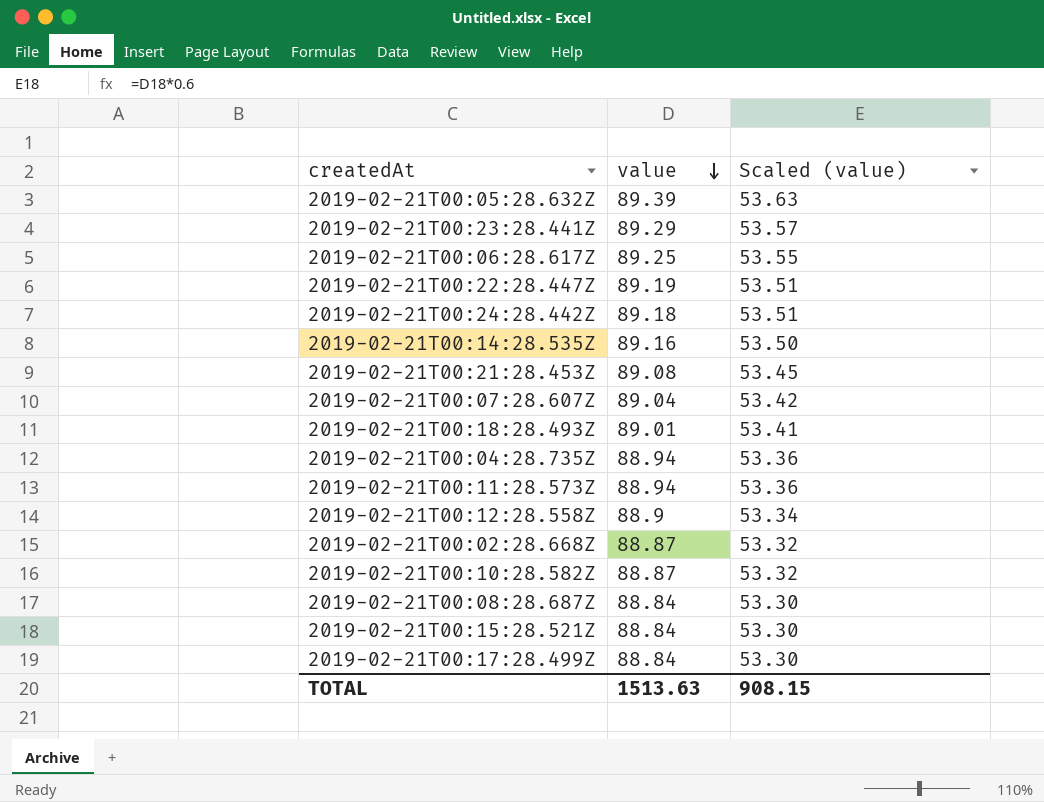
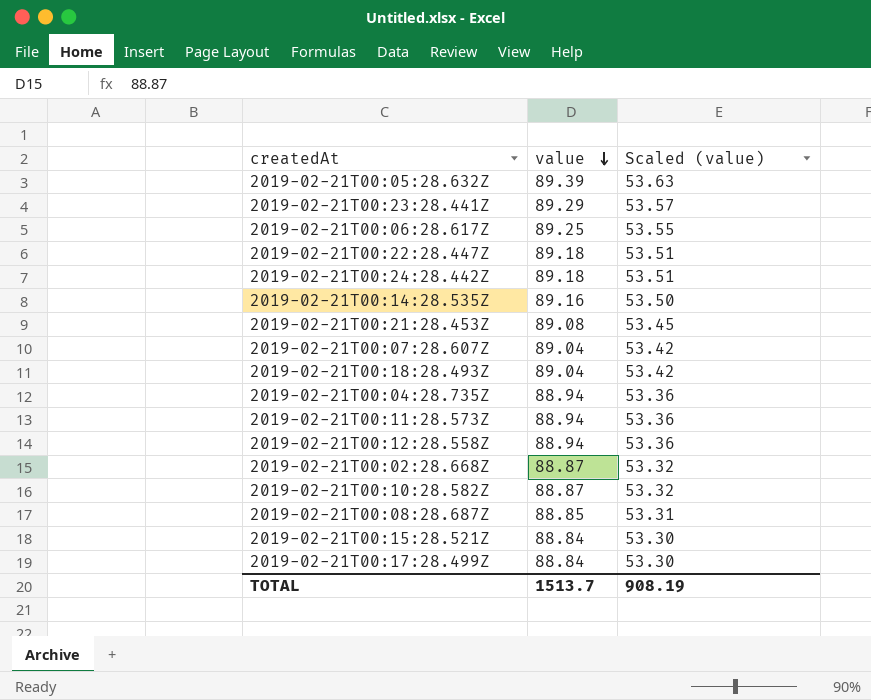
2019-02-21T00:22:28.447Z | value: 89.19 -> 89.18
2019-02-21T00:18:28.493Z | value: 89.01 -> 89.04
2019-02-21T00:18:28.493Z | Scaled (value): 53.41 -> 53.42
2019-02-21T00:12:28.558Z | value: 88.9 -> 88.94
2019-02-21T00:12:28.558Z | Scaled (value): 53.34 -> 53.36
2019-02-21T00:08:28.687Z | value: 88.84 -> 88.85
2019-02-21T00:08:28.687Z | Scaled (value): 53.30 -> 53.31
TOTAL | value: 1513.63 -> 1513.7
TOTAL | Scaled (value): 908.15 -> 908.19

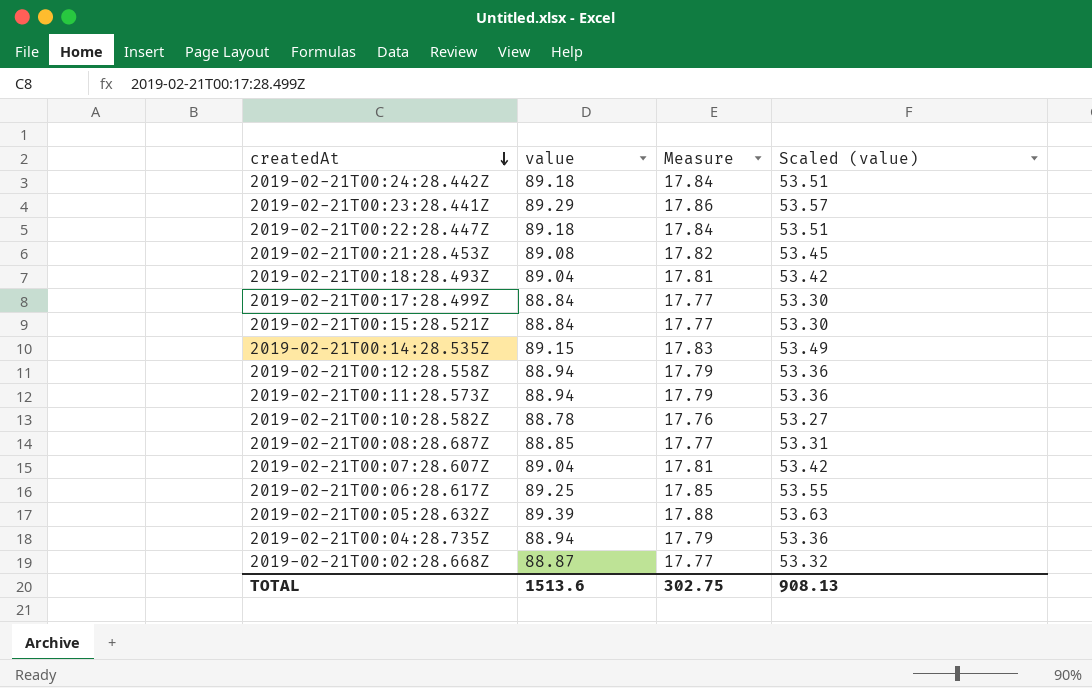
row order: value descending -> createdAt descending
column Measure | formula: none -> [value] * 0.2
2019-02-21T00:14:28.535Z | value: 89.16 -> 89.15
2019-02-21T00:14:28.535Z | Scaled (value): 53.50 -> 53.49
2019-02-21T00:10:28.582Z | value: 88.87 -> 88.78
2019-02-21T00:10:28.582Z | Scaled (value): 53.32 -> 53.27
TOTAL | value: 1513.7 -> 1513.6
TOTAL | Scaled (value): 908.19 -> 908.13

